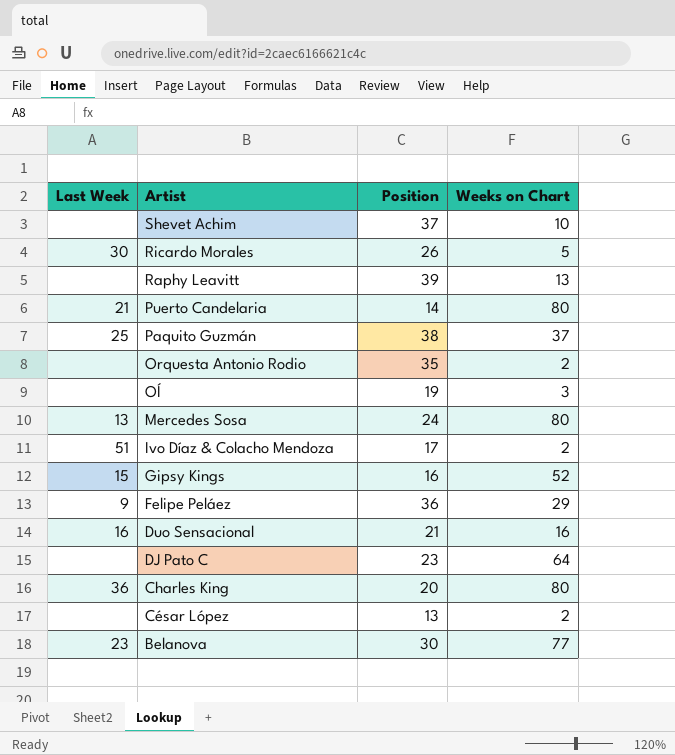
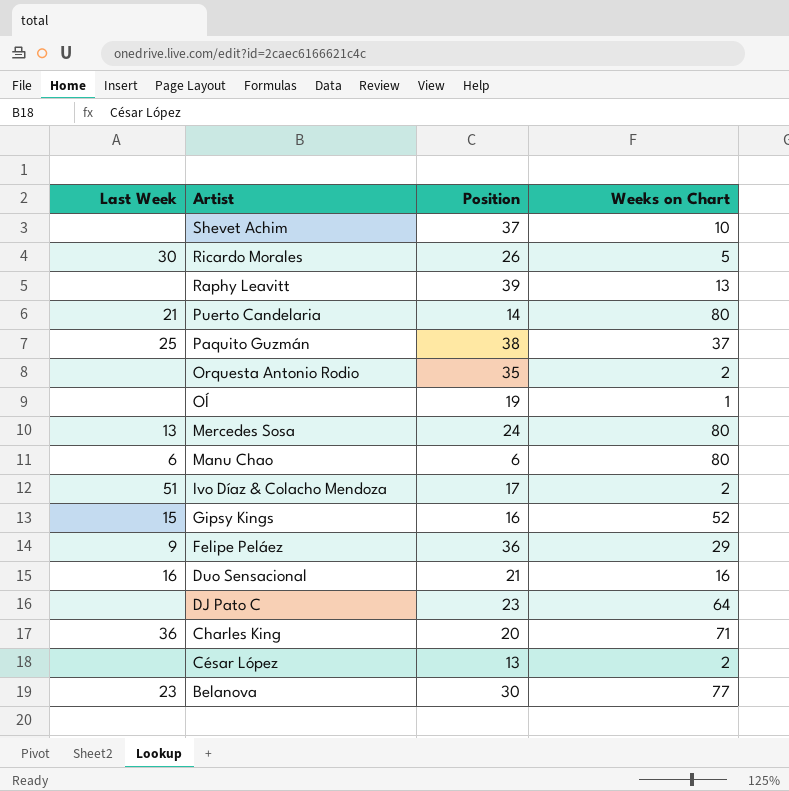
OÍ | Weeks on Chart: 3 -> 1
row Manu Chao: none -> 6 | 6 | 80
Charles King | Weeks on Chart: 80 -> 71

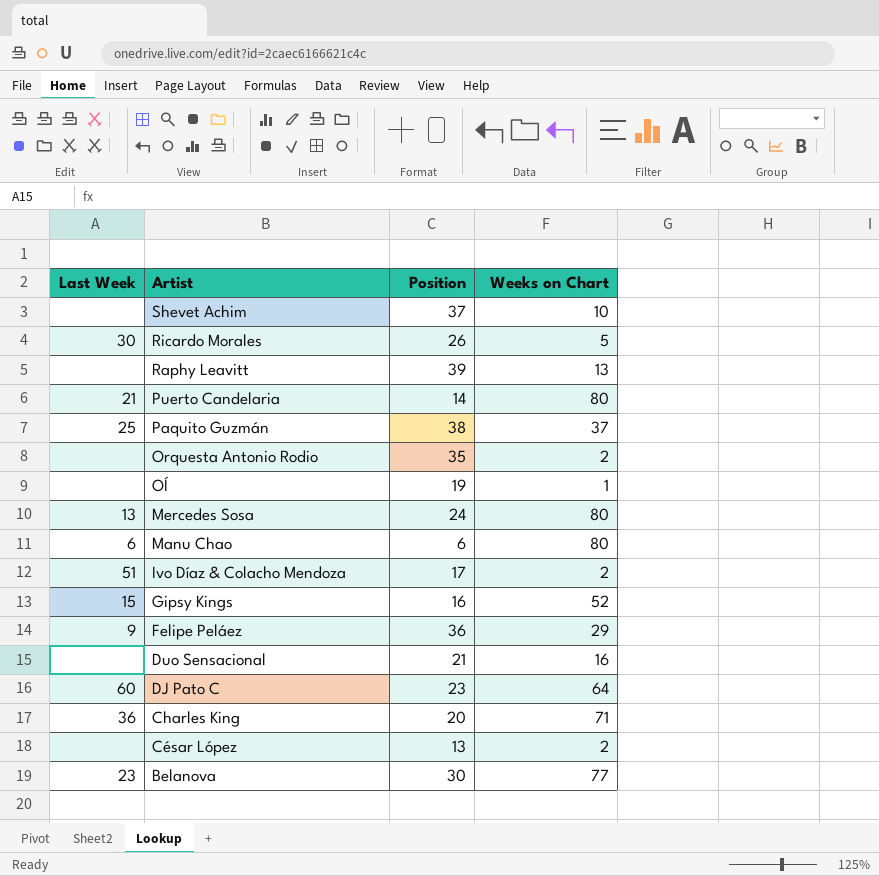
Duo Sensacional | Last Week: 16 -> none
DJ Pato C | Last Week: none -> 60

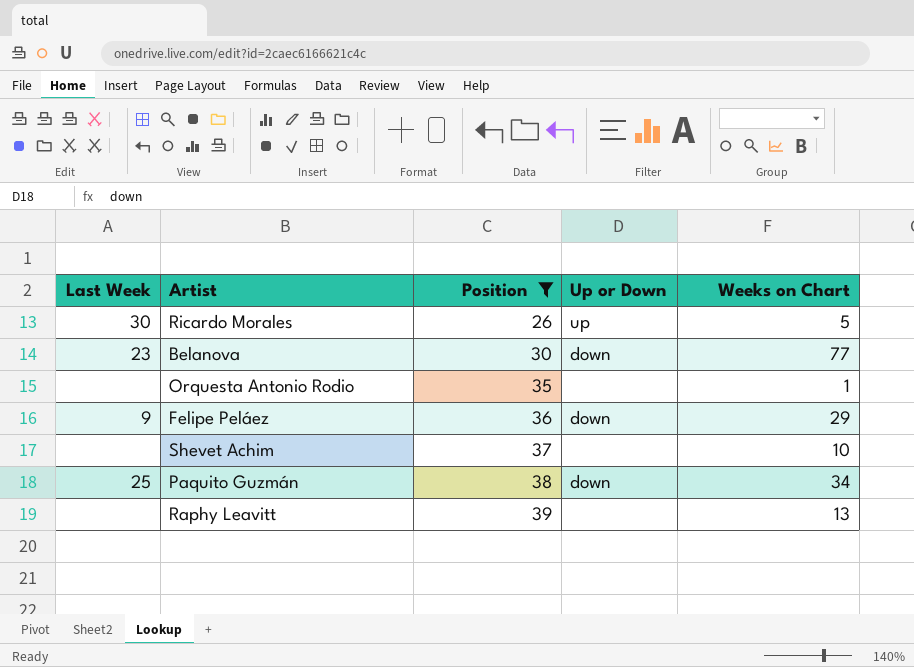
filter: none -> Position >= 26
row order: Artist descending -> Position ascending
column Up or Down | position: none -> 4
Orquesta Antonio Rodio | Weeks on Chart: 2 -> 1
Paquito Guzmán | Weeks on Chart: 37 -> 34

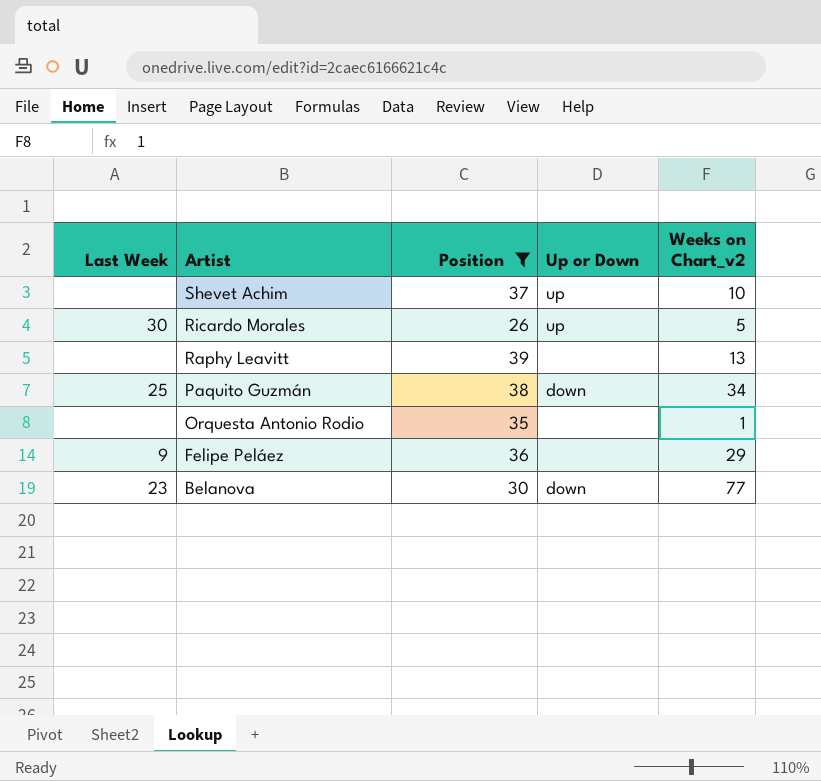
row order: Position ascending -> Artist descending
column name: Weeks on Chart -> Weeks on Chart_v2
Shevet Achim | Up or Down: none -> up
Felipe Peláez | Up or Down: down -> none

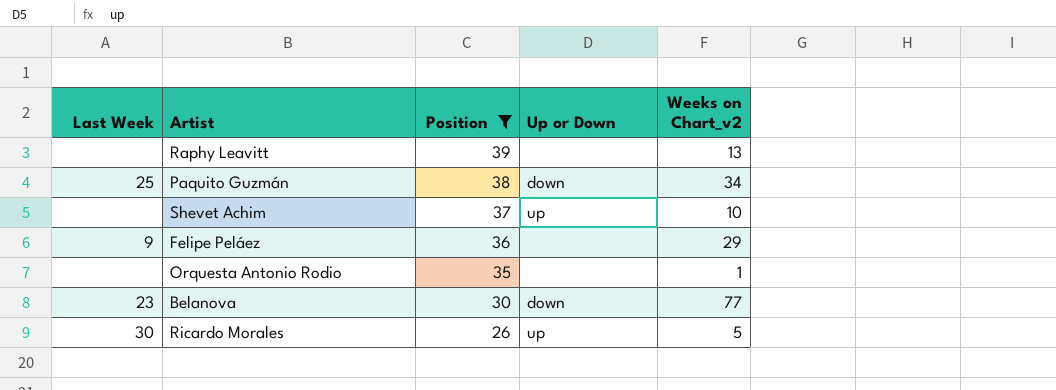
row order: Artist descending -> Position descending

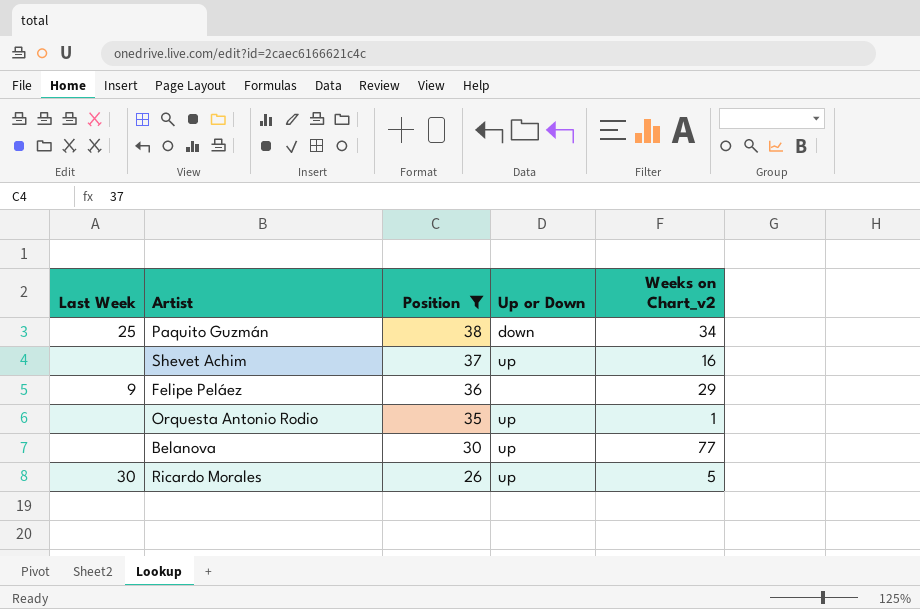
row Raphy Leavitt: none | 39 | none | 13 -> none
Shevet Achim | Weeks on Chart_v2: 10 -> 16
Orquesta Antonio Rodio | Up or Down: none -> up
Belanova | Last Week: 23 -> none
Belanova | Up or Down: down -> up

